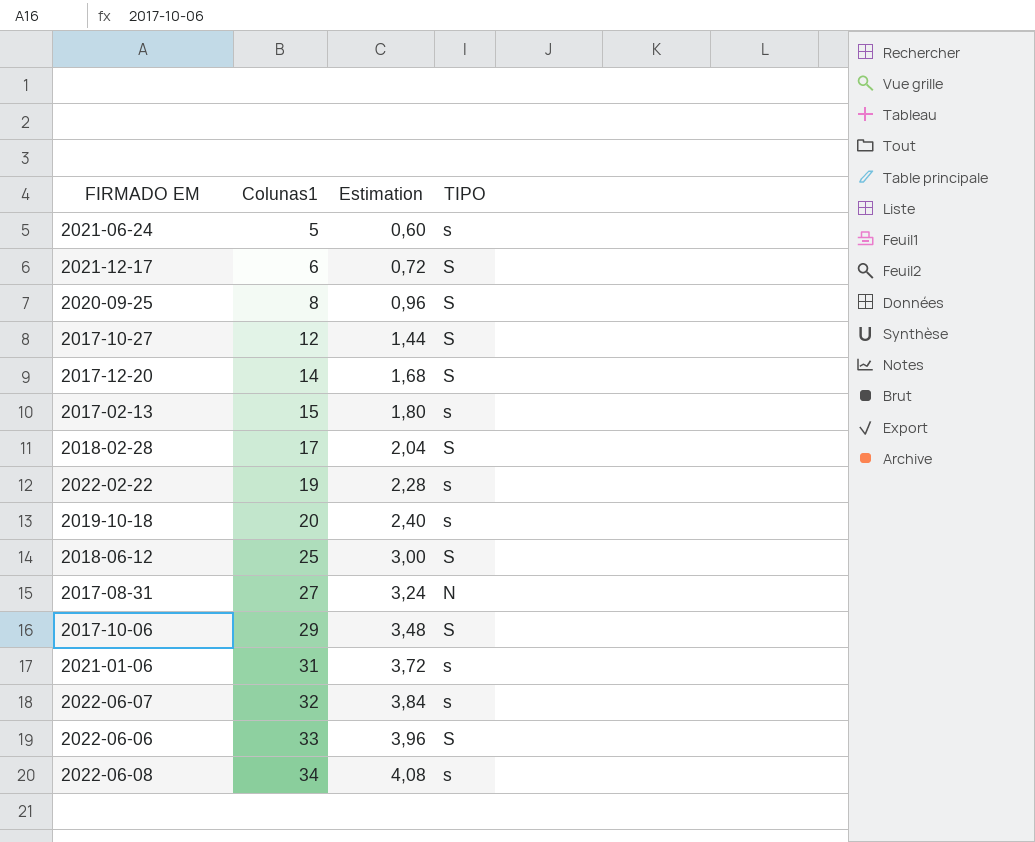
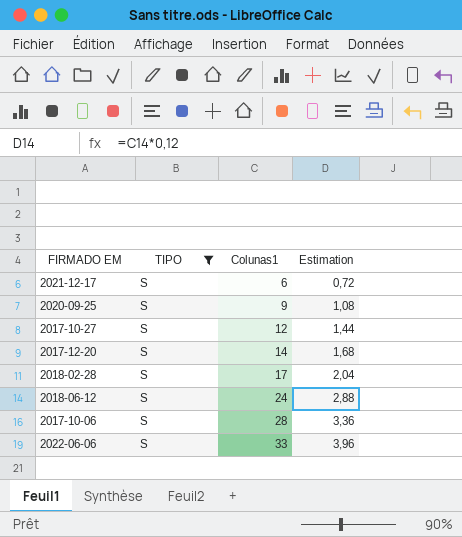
filter: none -> TIPO = S
column TIPO | position: 4 -> 2
2020-09-25 | Colunas1: 8 -> 9
2020-09-25 | Estimation: 0,96 -> 1,08
2018-06-12 | Colunas1: 25 -> 24
2018-06-12 | Estimation: 3,00 -> 2,88
2017-10-06 | Colunas1: 29 -> 28
2017-10-06 | Estimation: 3,48 -> 3,36

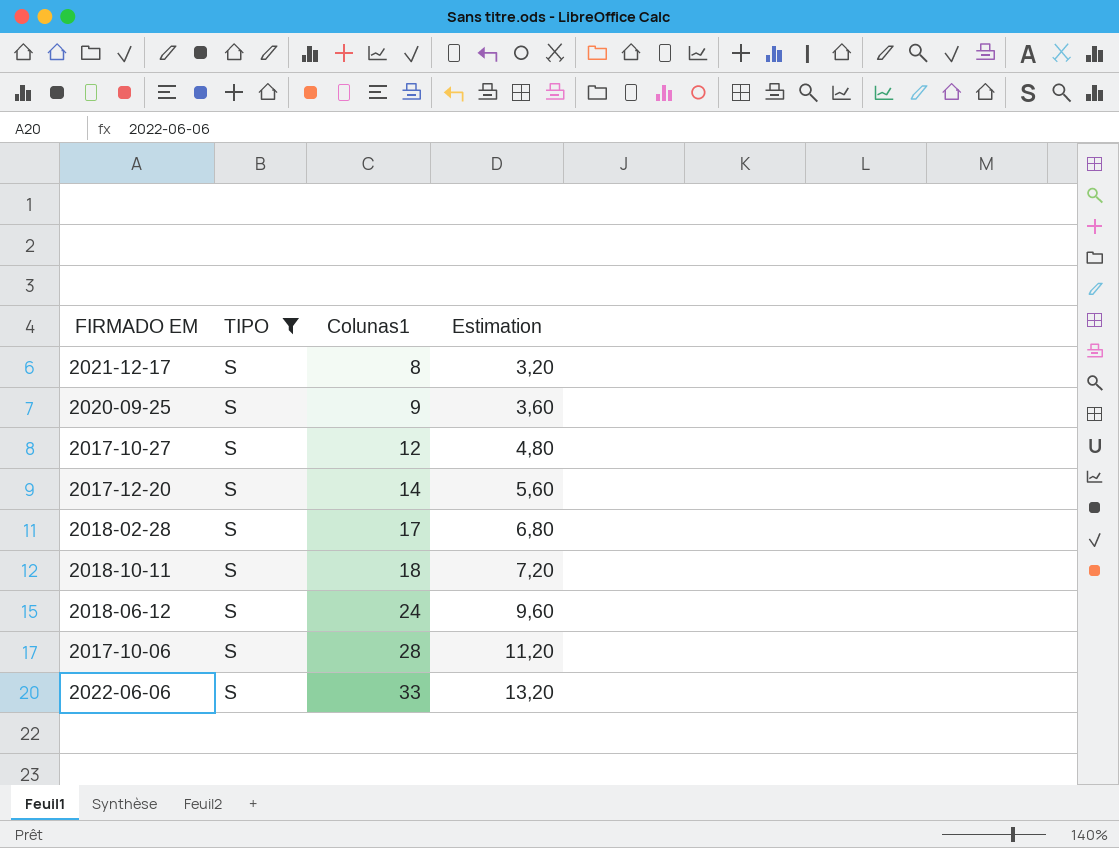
column Estimation | formula: [Colunas1] * 0,12 -> [Colunas1] * 0,4
2021-12-17 | Colunas1: 6 -> 8
row 2018-10-11: none -> S | 18 | 7,20

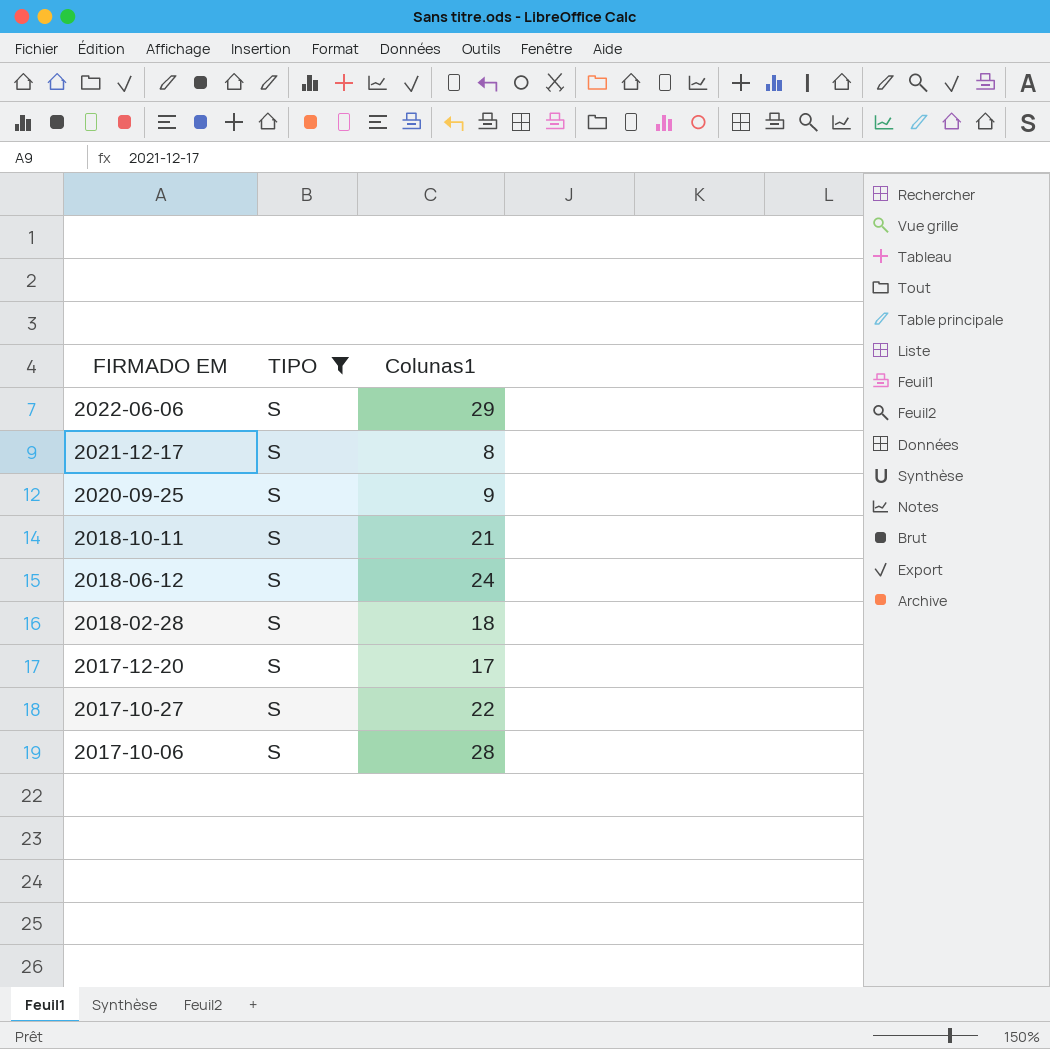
row order: Colunas1 ascending -> FIRMADO EM descending
column Estimation | formula: [Colunas1] * 0,4 -> none
2022-06-06 | Colunas1: 33 -> 29
2018-10-11 | Colunas1: 18 -> 21
2018-02-28 | Colunas1: 17 -> 18
2017-12-20 | Colunas1: 14 -> 17
2017-10-27 | Colunas1: 12 -> 22

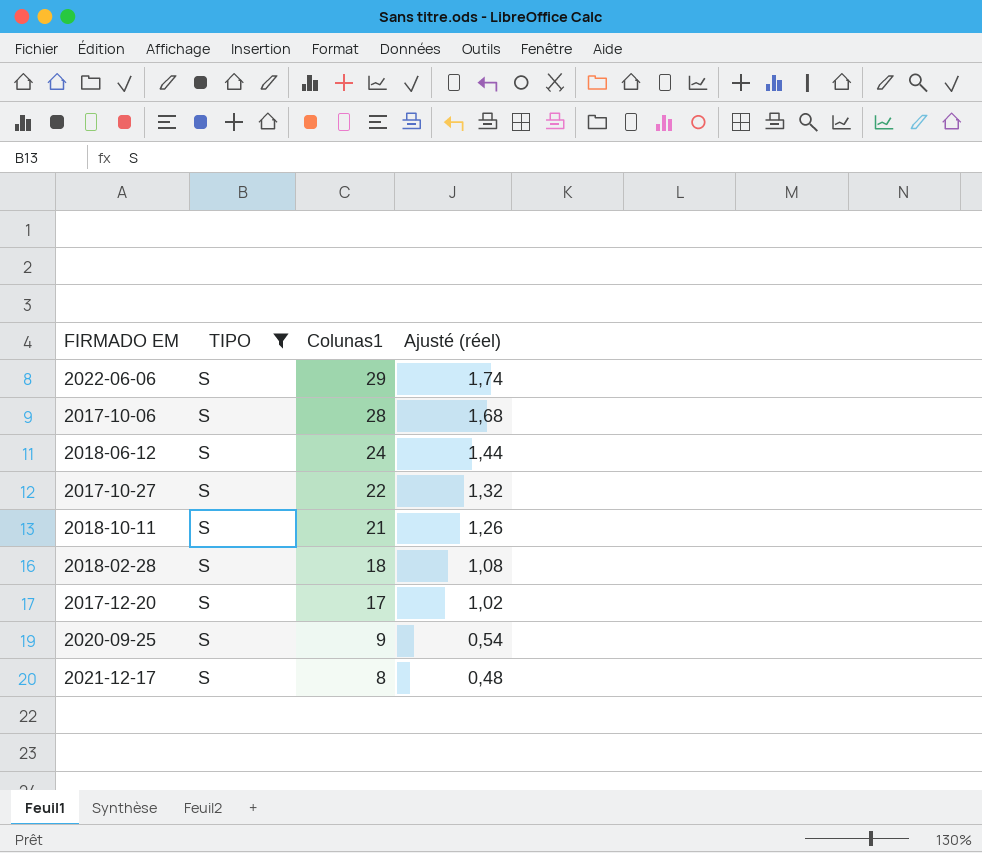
row order: FIRMADO EM descending -> Colunas1 descending
column Ajusté (réel) | formula: none -> [Colunas1] * 0,06

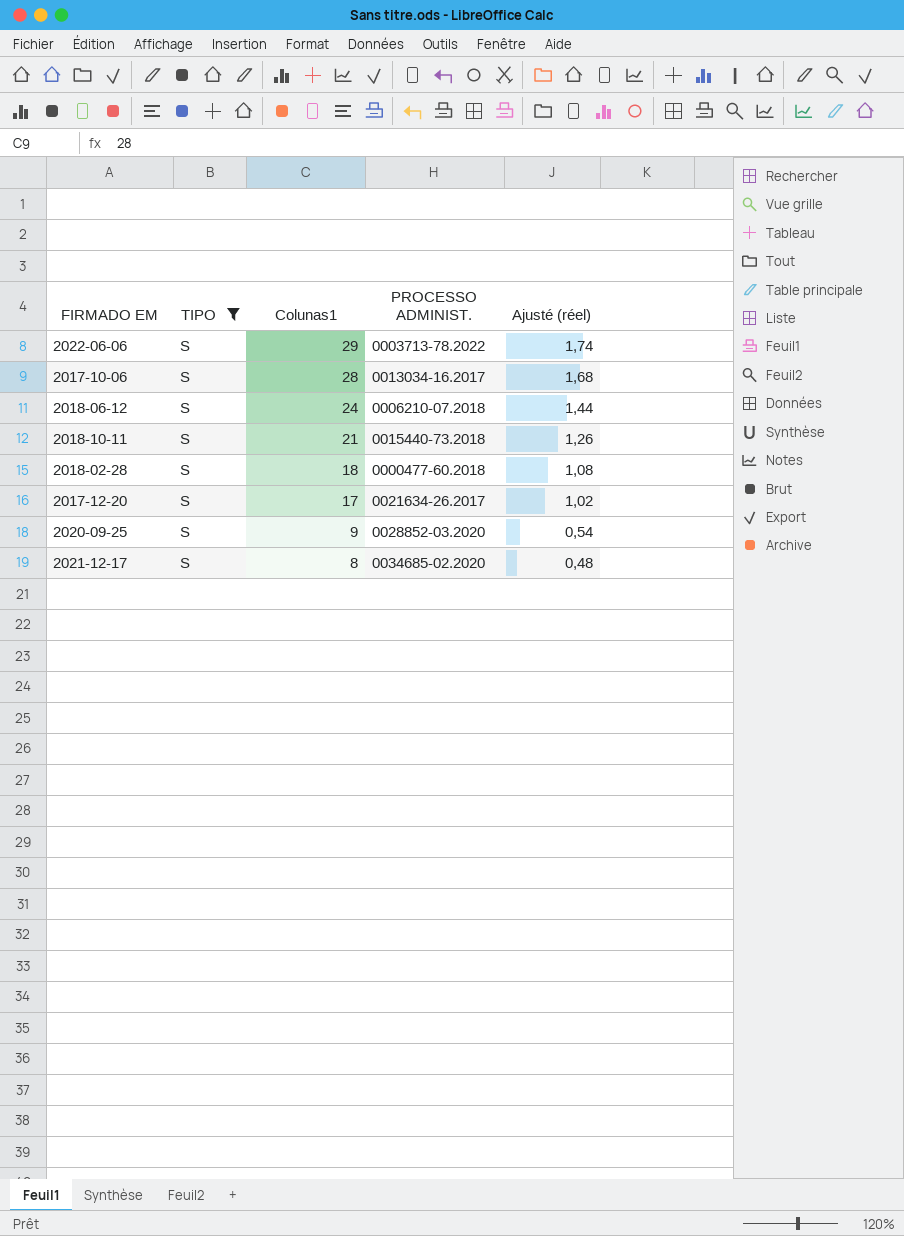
column PROCESSO ADMINIST. | position: none -> 4
row 2017-10-27: S | 22 | 1,32 -> none

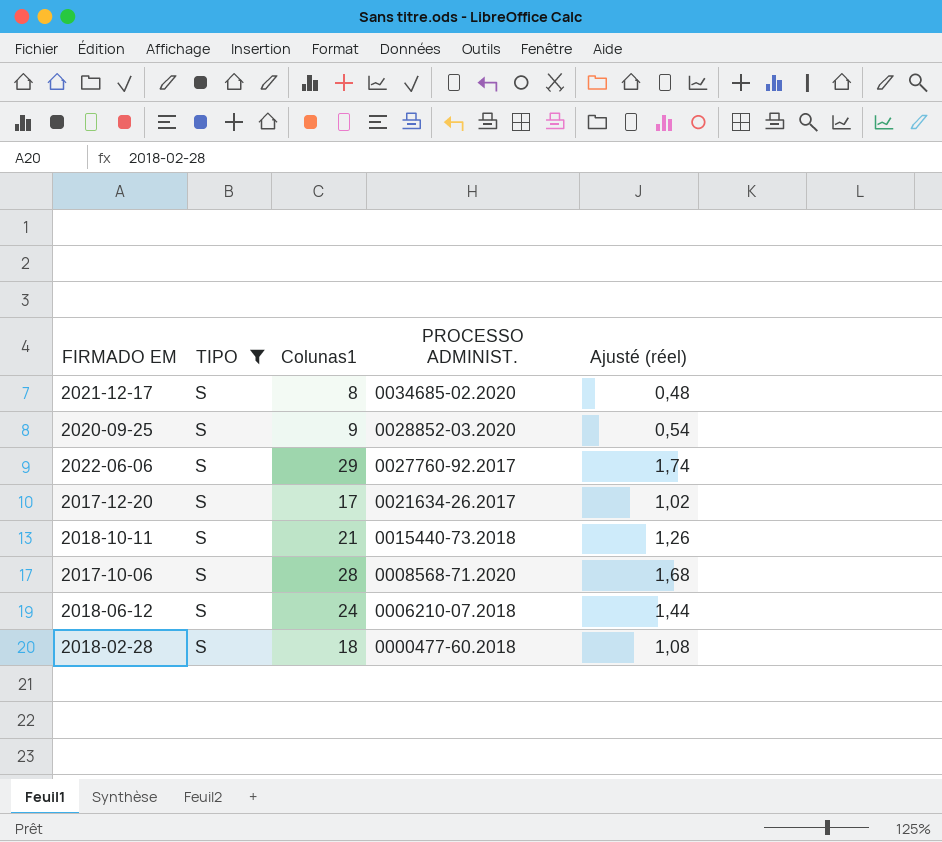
row order: Colunas1 descending -> PROCESSO ADMINIST. descending
2022-06-06 | PROCESSO ADMINIST.: 0003713-78.2022 -> 0027760-92.2017
2017-10-06 | PROCESSO ADMINIST.: 0013034-16.2017 -> 0008568-71.2020

